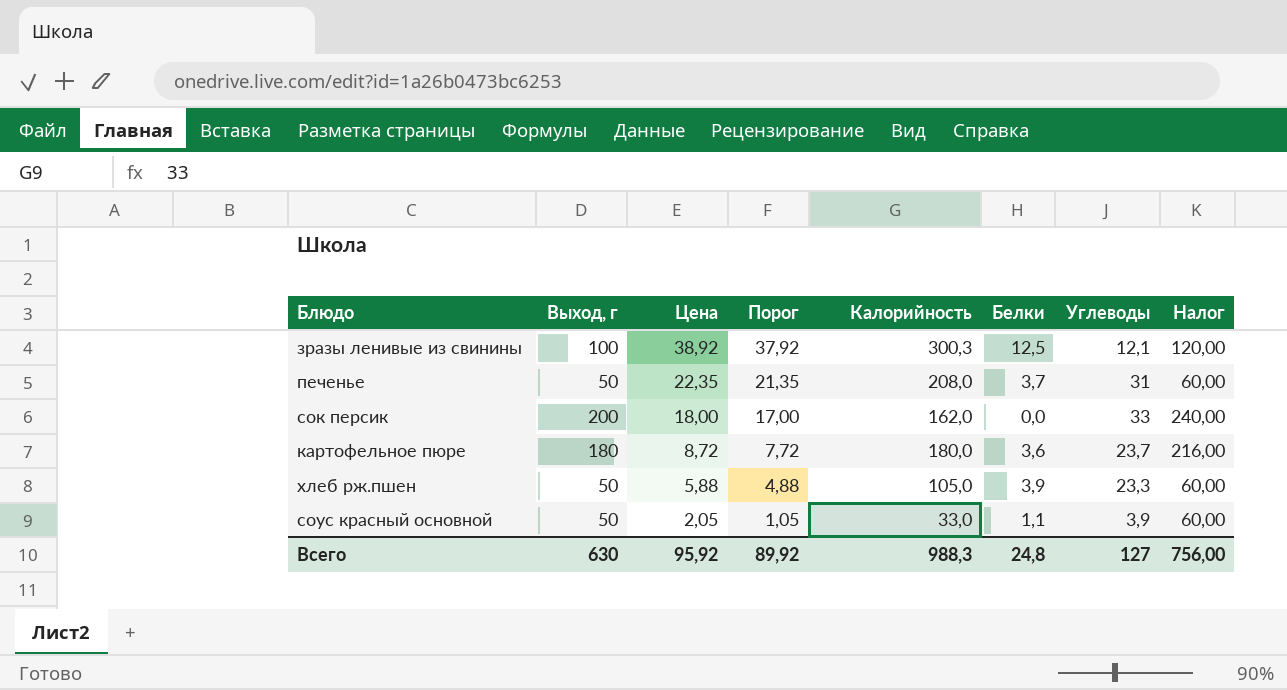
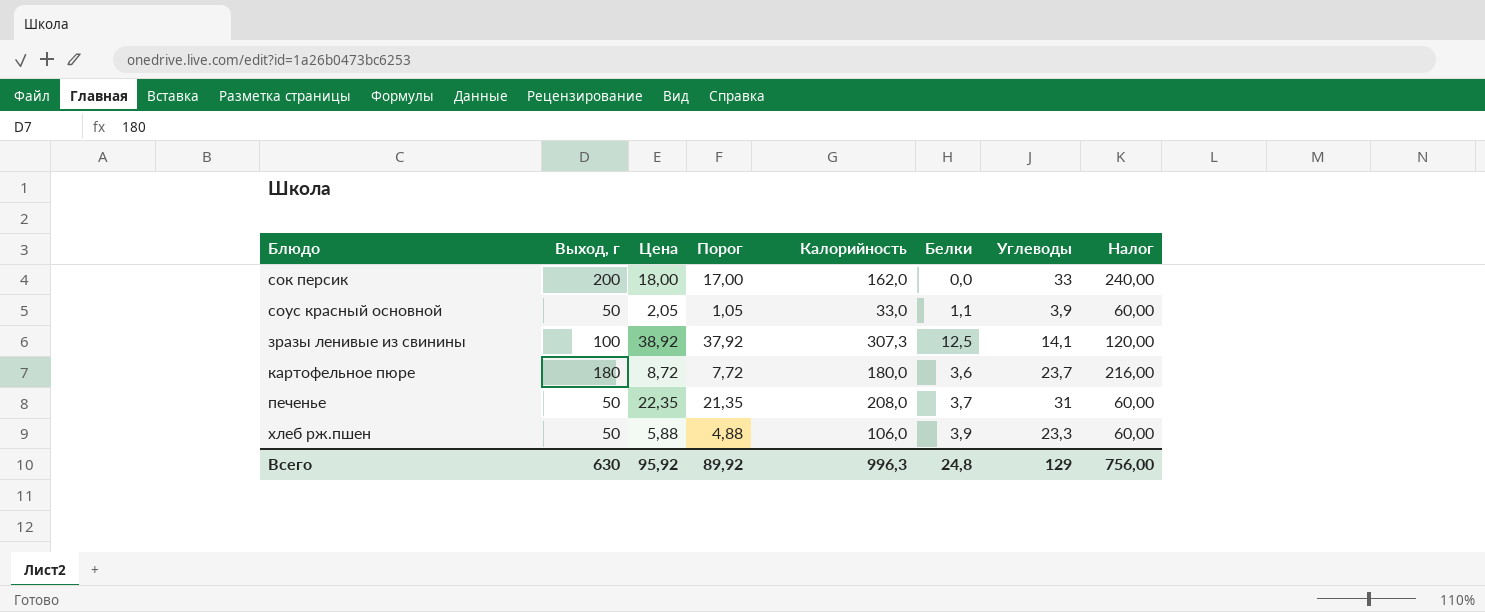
row order: Цена descending -> Блюдо ascending
зразы ленивые из свинины | Калорийность: 300,3 -> 307,3
зразы ленивые из свинины | Углеводы: 12,1 -> 14,1
хлеб рж.пшен | Калорийность: 105,0 -> 106,0
Всего | Калорийность: 988,3 -> 996,3
Всего | Углеводы: 127 -> 129

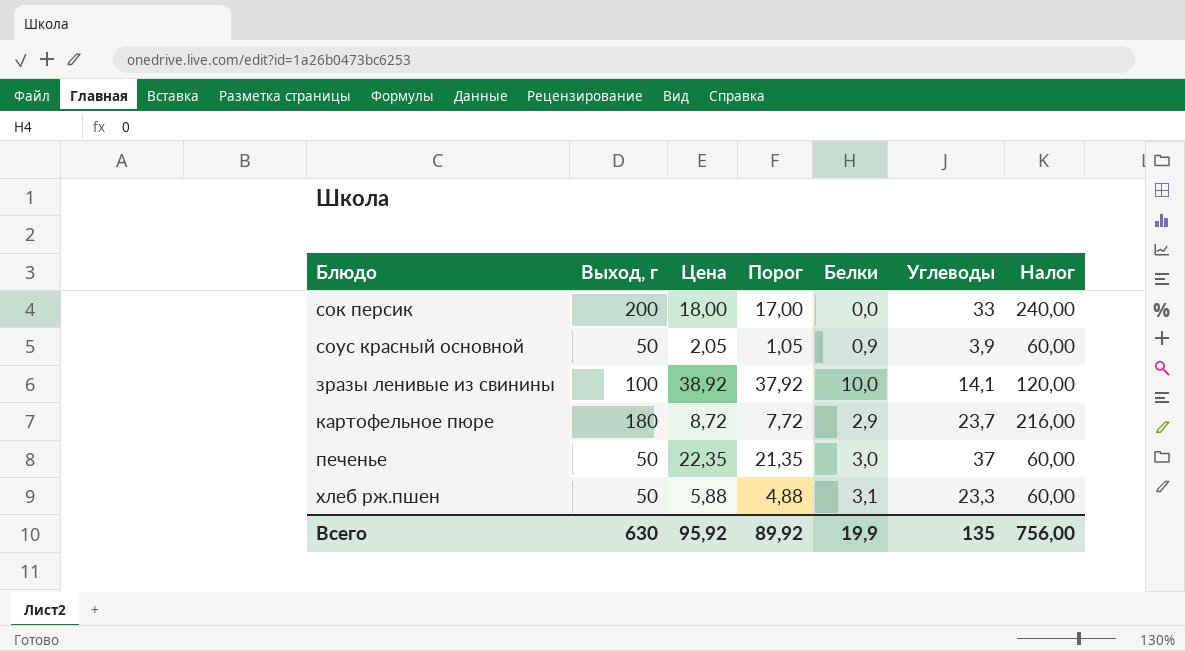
column Калорийность | position: 5 -> none
cоус красный основной | Белки: 1,1 -> 0,9
зразы ленивые из свинины | Белки: 12,5 -> 10,0
картофельное пюре | Белки: 3,6 -> 2,9
печенье | Белки: 3,7 -> 3,0
печенье | Углеводы: 31 -> 37
хлеб рж.пшен | Белки: 3,9 -> 3,1
Всего | Белки: 24,8 -> 19,9
Всего | Углеводы: 129 -> 135

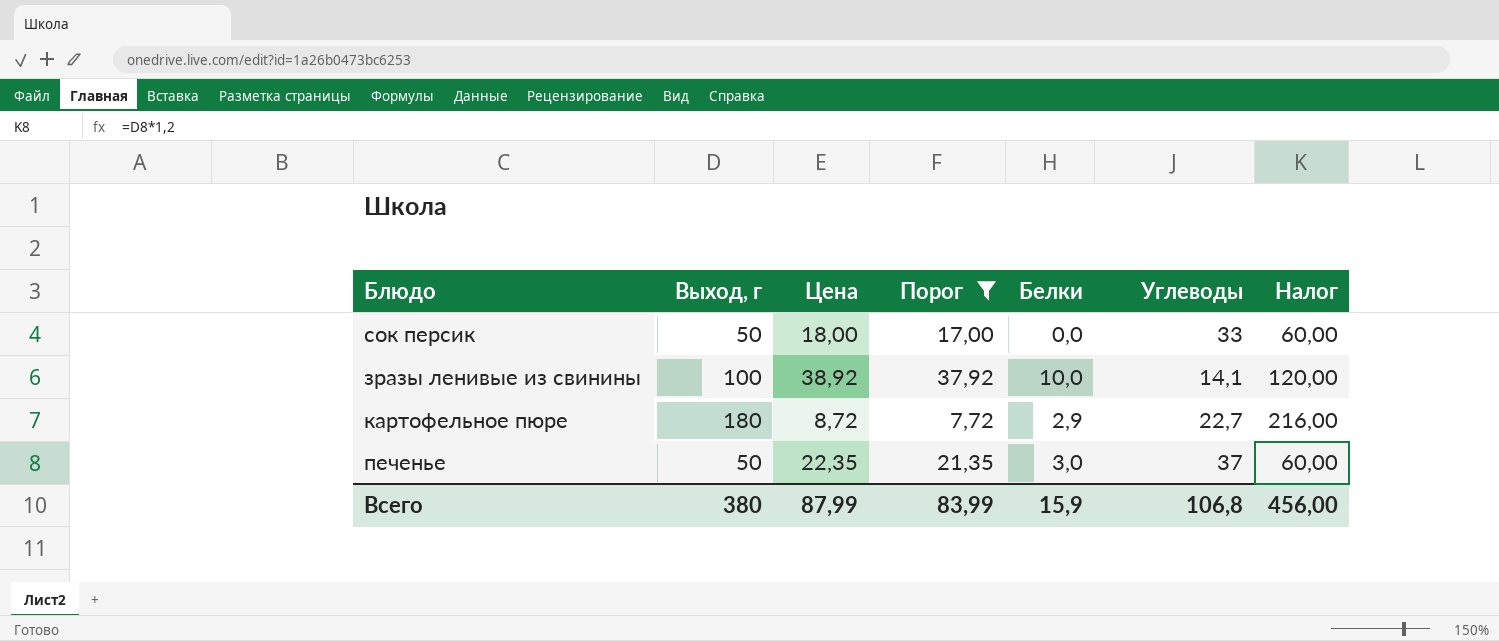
filter: none -> Порог >= 7,72
cок персик | Выход, г: 200 -> 50
cок персик | Налог: 240,00 -> 60,00
картофельное пюре | Углеводы: 23,7 -> 22,7
Всего | Выход, г: 630 -> 380
Всего | Цена: 95,92 -> 87,99
Всего | Порог: 89,92 -> 83,99
Всего | Белки: 19,9 -> 15,9
Всего | Углеводы: 135 -> 106,8
Всего | Налог: 756,00 -> 456,00

